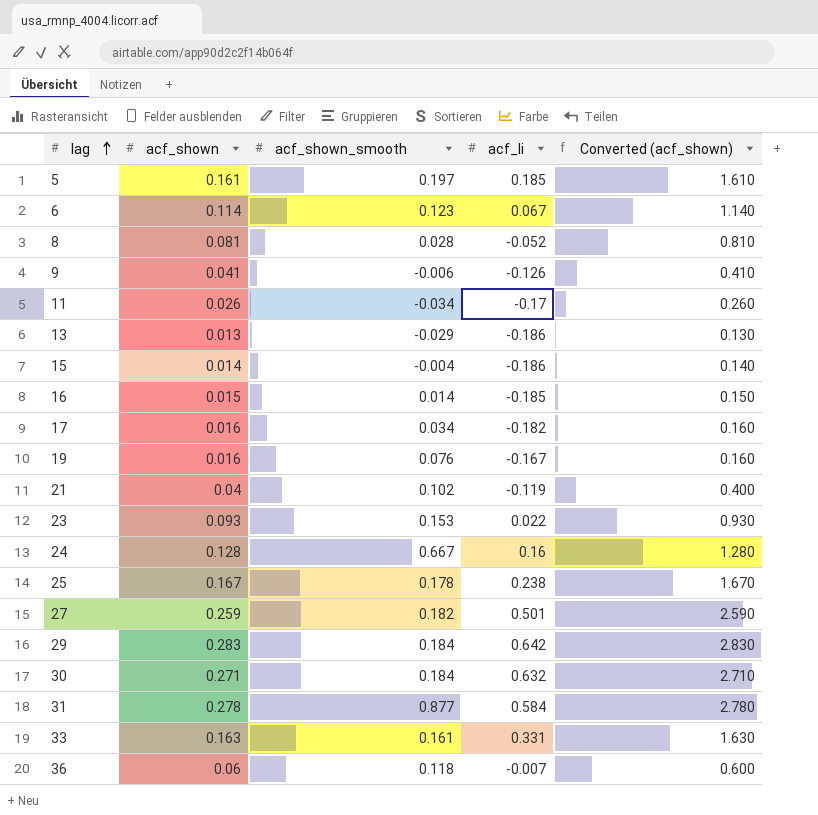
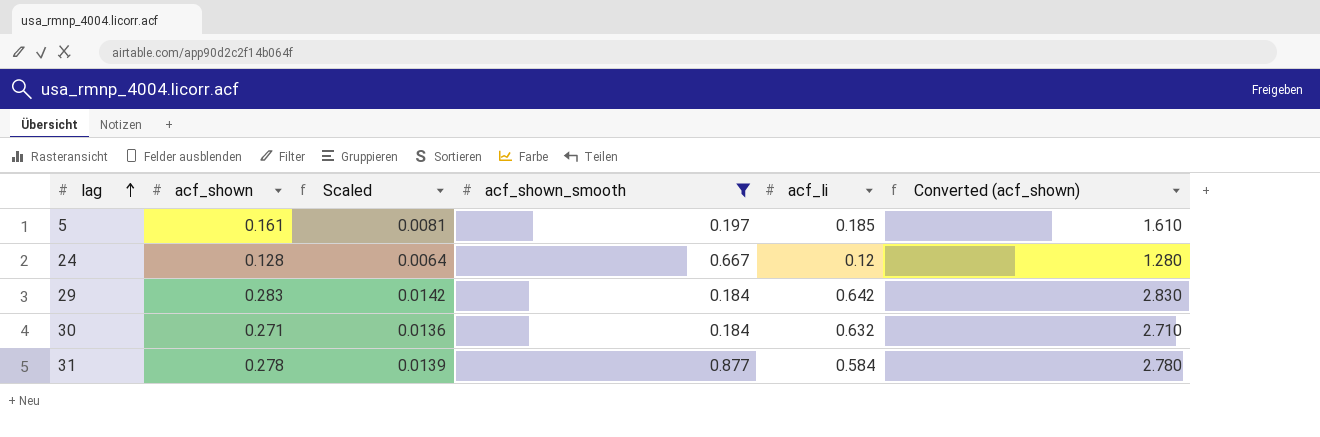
filter: none -> acf_shown_smooth >= 0.184
column Scaled | formula: none -> [acf_shown] * 0.05
24 | acf_li: 0.16 -> 0.12

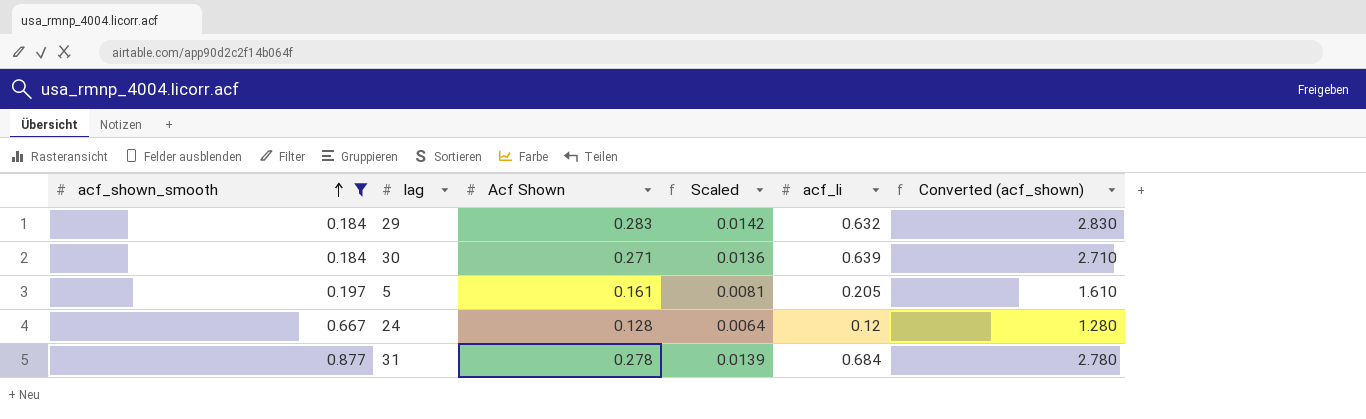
row order: lag ascending -> acf_shown_smooth ascending
column acf_shown_smooth | position: 4 -> 1
column name: acf_shown -> Acf Shown
29 | acf_li: 0.642 -> 0.632
30 | acf_li: 0.632 -> 0.639
5 | acf_li: 0.185 -> 0.205
31 | acf_li: 0.584 -> 0.684

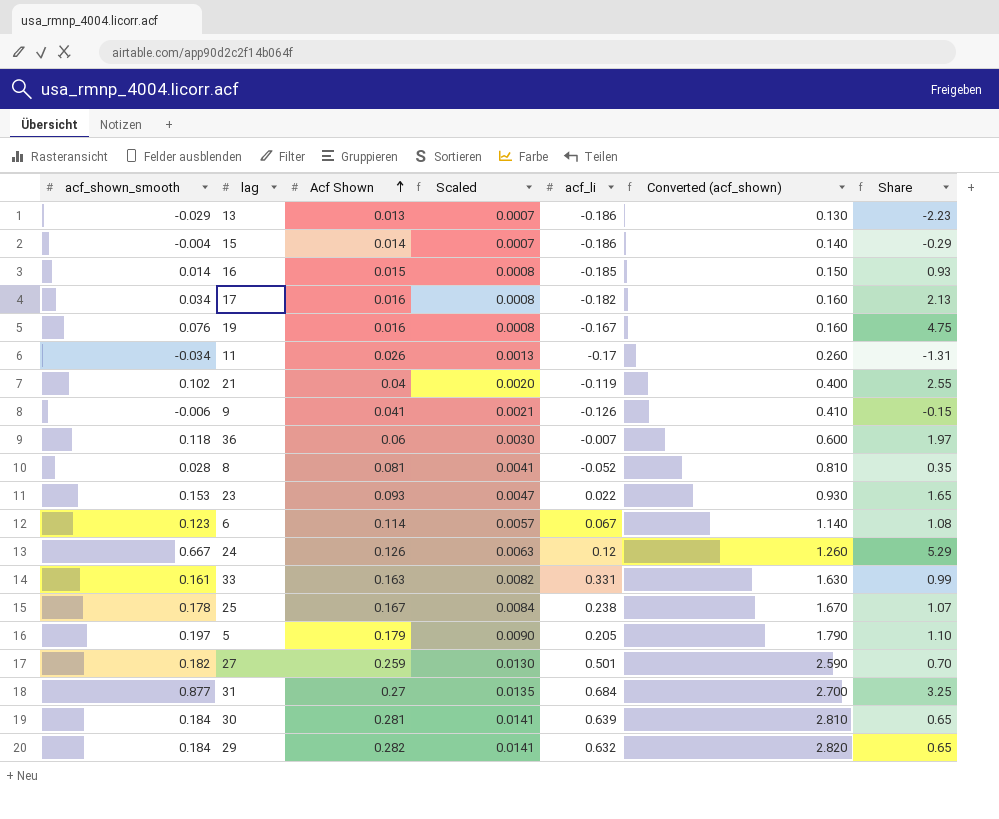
filter: acf_shown_smooth >= 0.184 -> none
row order: acf_shown_smooth ascending -> Acf Shown ascending
column Share | formula: none -> [acf_shown_smooth] / [Acf Shown]
24 | Acf Shown: 0.128 -> 0.126
24 | Scaled: 0.0064 -> 0.0063
24 | Converted (acf_shown): 1.280 -> 1.260
5 | Acf Shown: 0.161 -> 0.179
5 | Scaled: 0.0081 -> 0.0090
5 | Converted (acf_shown): 1.610 -> 1.790
31 | Acf Shown: 0.278 -> 0.27
31 | Scaled: 0.0139 -> 0.0135
31 | Converted (acf_shown): 2.780 -> 2.700
30 | Acf Shown: 0.271 -> 0.281
30 | Scaled: 0.0136 -> 0.0141
30 | Converted (acf_shown): 2.710 -> 2.810
29 | Acf Shown: 0.283 -> 0.282
29 | Scaled: 0.0142 -> 0.0141
29 | Converted (acf_shown): 2.830 -> 2.820

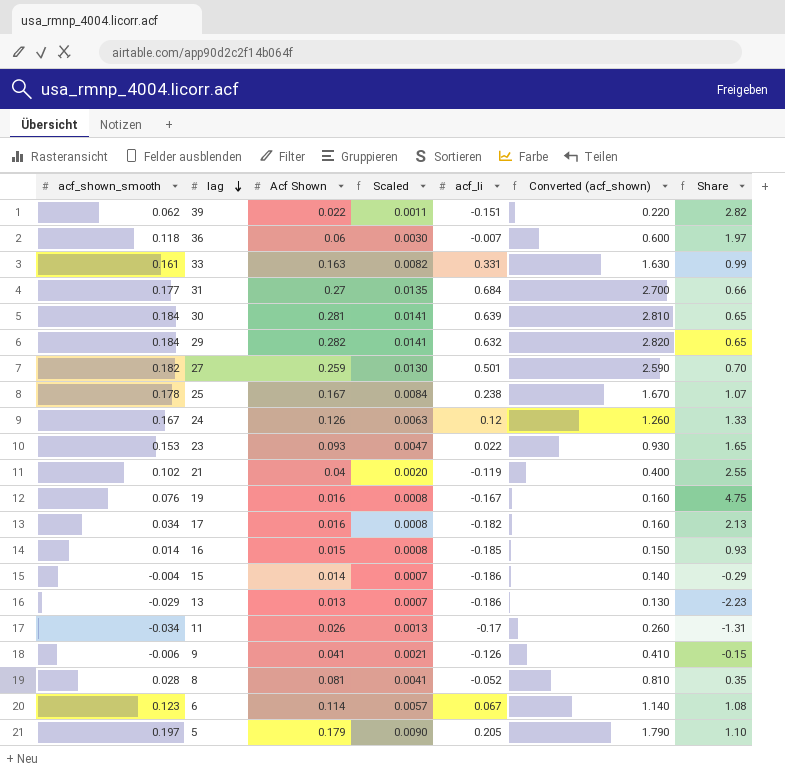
row order: Acf Shown ascending -> lag descending
row 39: none -> 0.062 | 0.022 | 0.0011 | -0.151 | 0.220 | 2.82
31 | acf_shown_smooth: 0.877 -> 0.177
31 | Share: 3.25 -> 0.66
24 | acf_shown_smooth: 0.667 -> 0.167
24 | Share: 5.29 -> 1.33

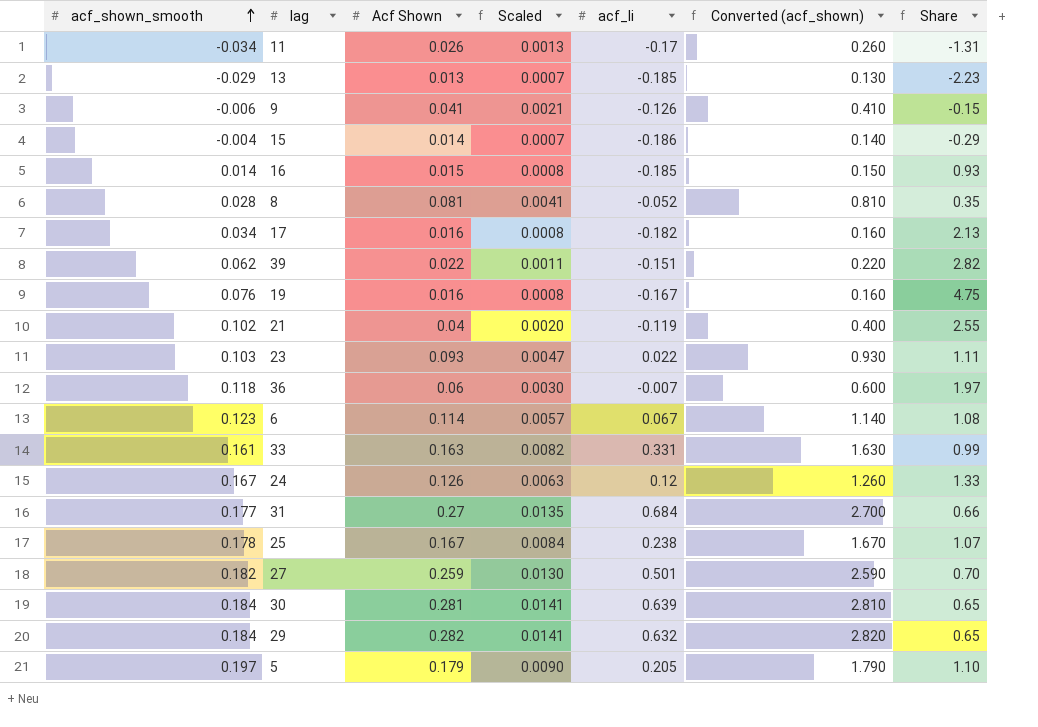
row order: lag descending -> acf_shown_smooth ascending
13 | acf_li: -0.186 -> -0.185
23 | acf_shown_smooth: 0.153 -> 0.103
23 | Share: 1.65 -> 1.11

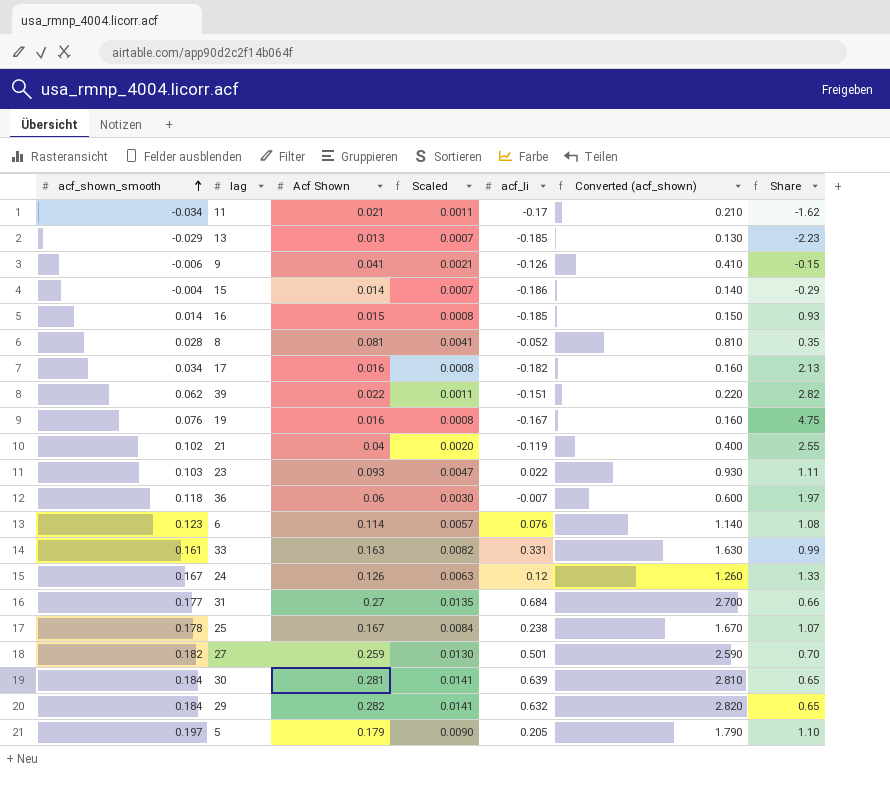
11 | Acf Shown: 0.026 -> 0.021
11 | Scaled: 0.0013 -> 0.0011
11 | Converted (acf_shown): 0.260 -> 0.210
11 | Share: -1.31 -> -1.62
6 | acf_li: 0.067 -> 0.076

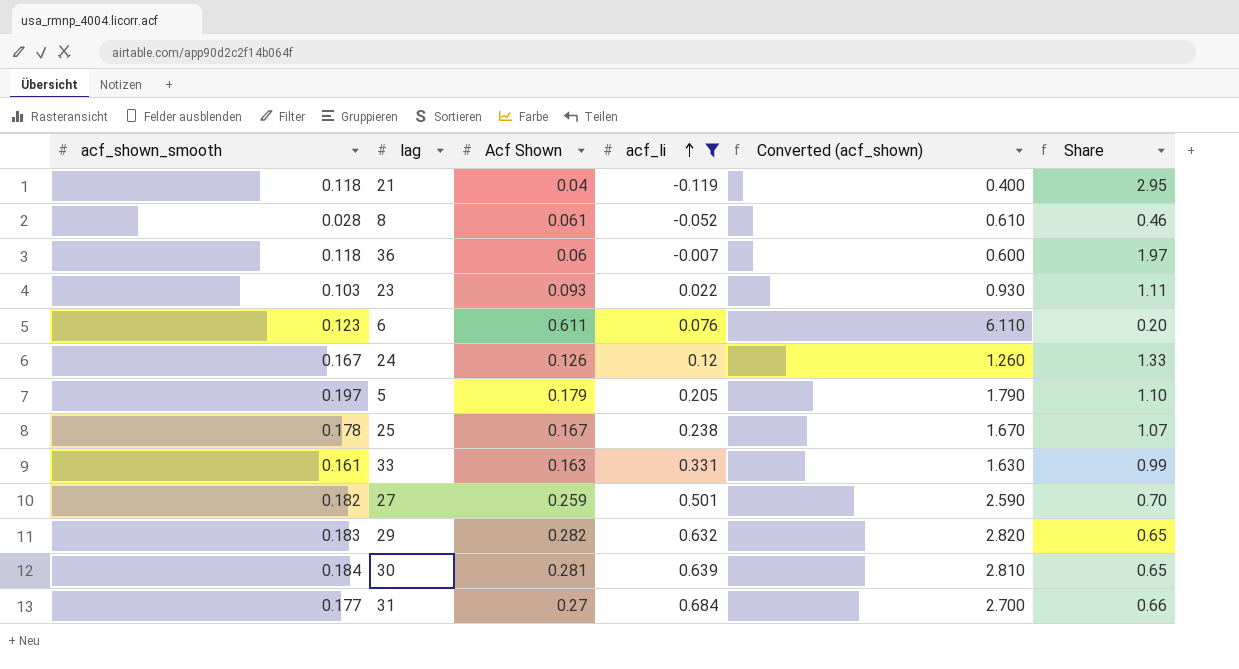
filter: none -> acf_li >= -0.119
row order: acf_shown_smooth ascending -> acf_li ascending
column Scaled | formula: [Acf Shown] * 0.05 -> none
21 | acf_shown_smooth: 0.102 -> 0.118
21 | Share: 2.55 -> 2.95
8 | Acf Shown: 0.081 -> 0.061
8 | Converted (acf_shown): 0.810 -> 0.610
8 | Share: 0.35 -> 0.46
6 | Acf Shown: 0.114 -> 0.611
6 | Converted (acf_shown): 1.140 -> 6.110
6 | Share: 1.08 -> 0.20
29 | acf_shown_smooth: 0.184 -> 0.183

